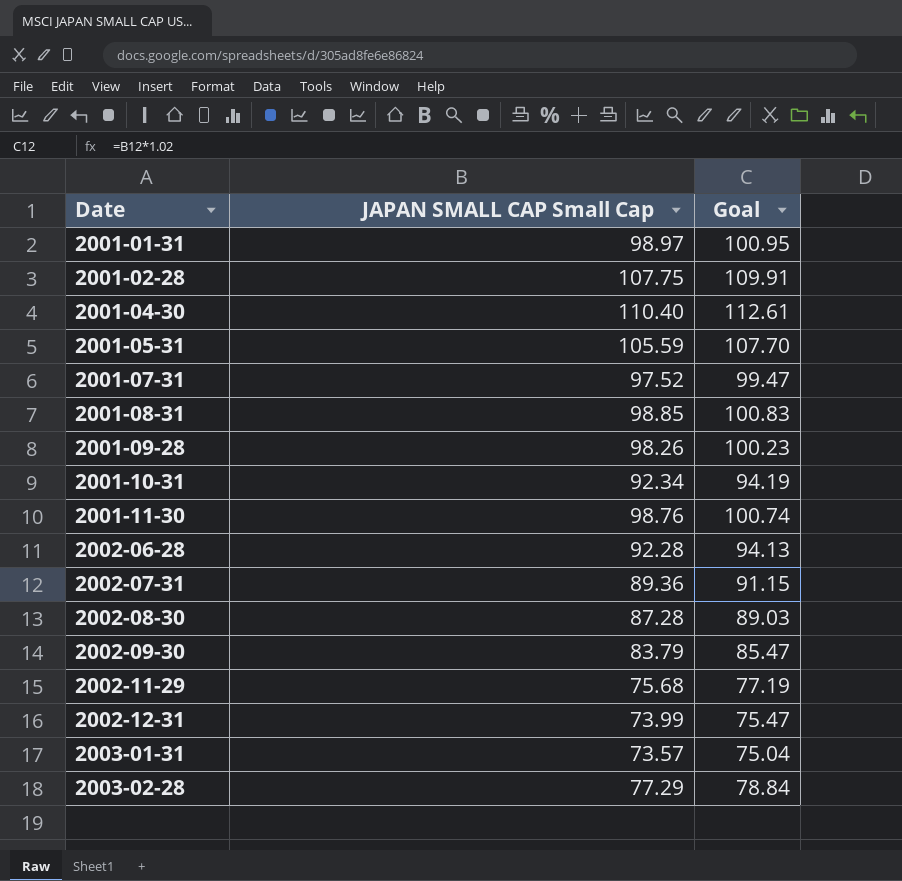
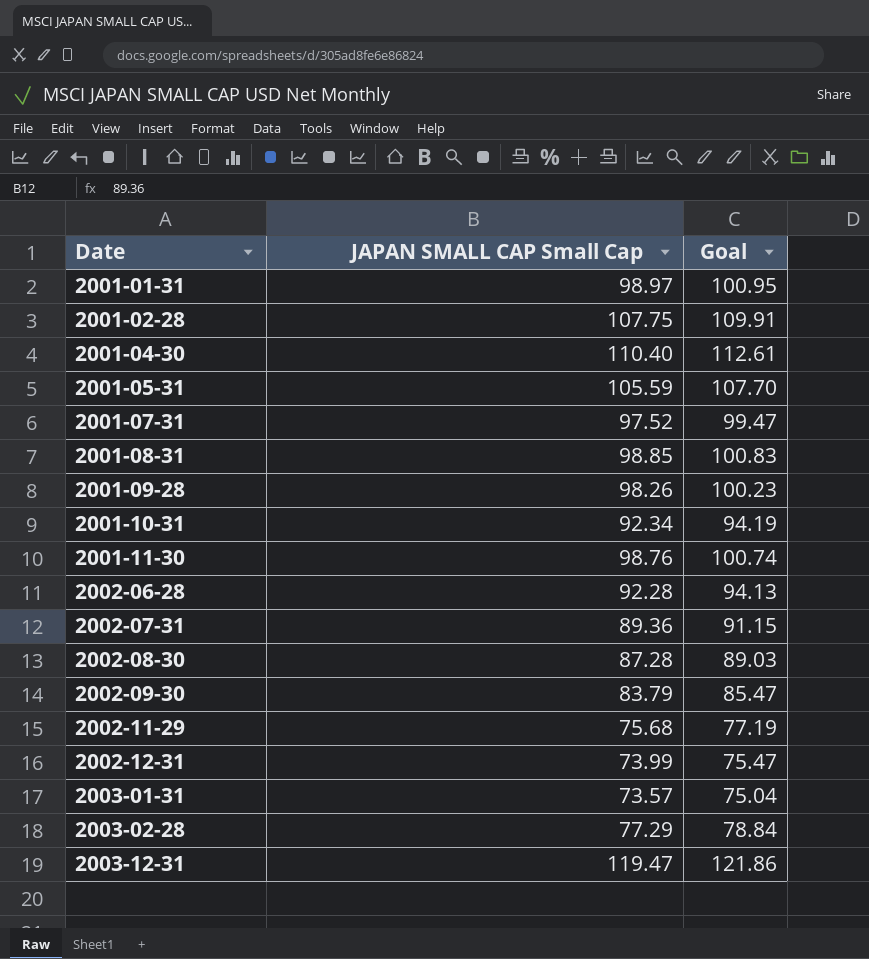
row 2003-12-31: none -> 119.47 | 121.86

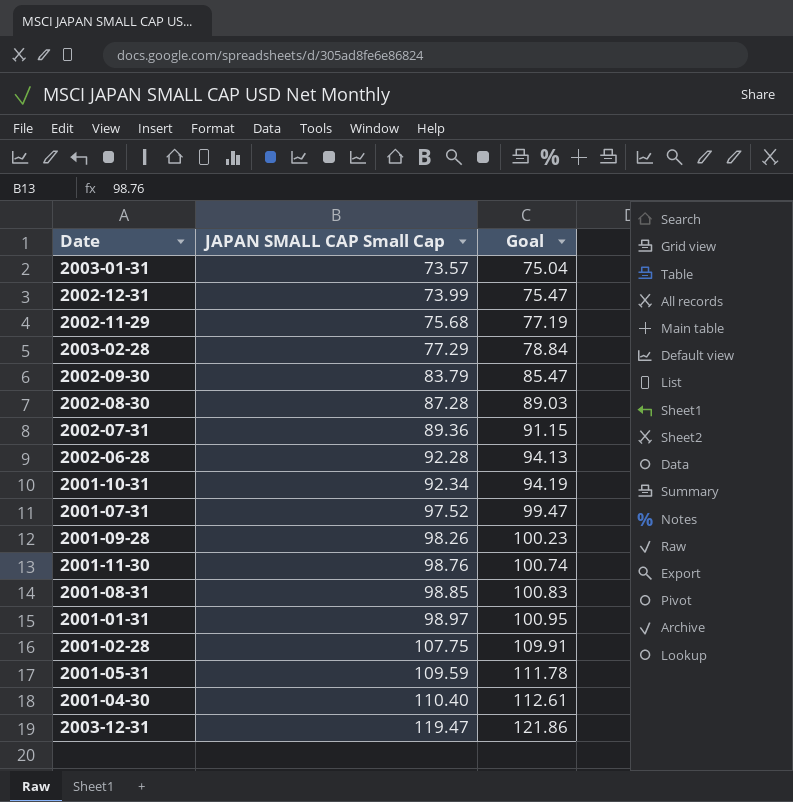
row order: Date ascending -> JAPAN SMALL CAP Small Cap ascending
2001-05-31 | JAPAN SMALL CAP Small Cap: 105.59 -> 109.59
2001-05-31 | Goal: 107.70 -> 111.78

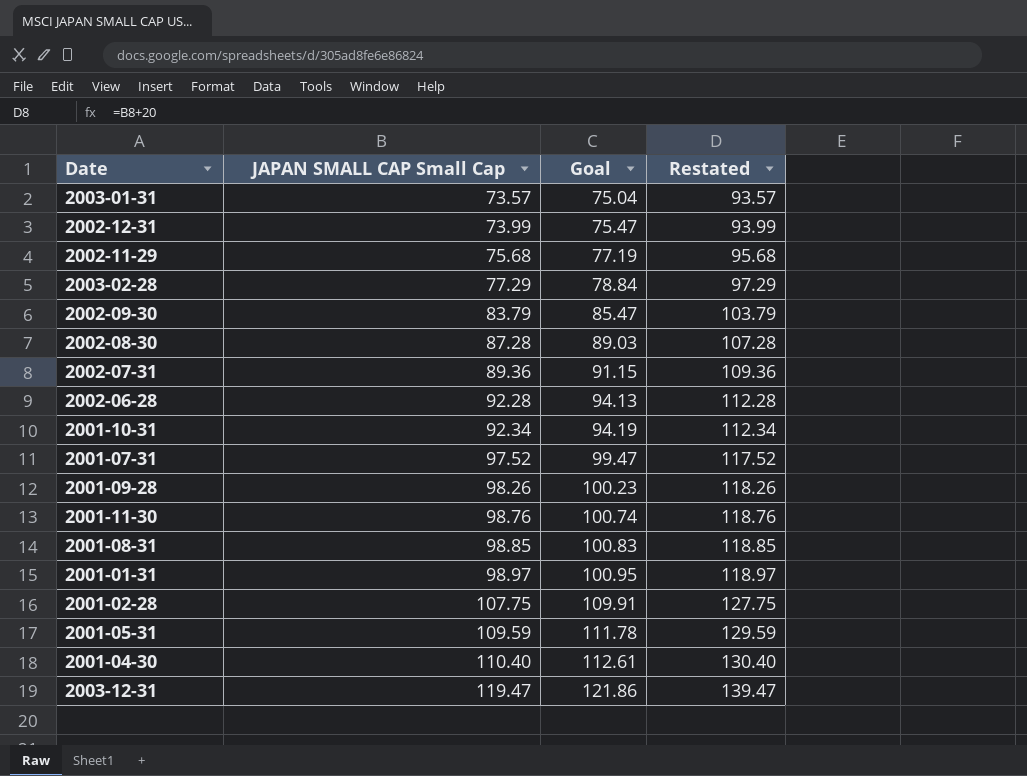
column Restated | formula: none -> [JAPAN SMALL CAP Small Cap] + 20

